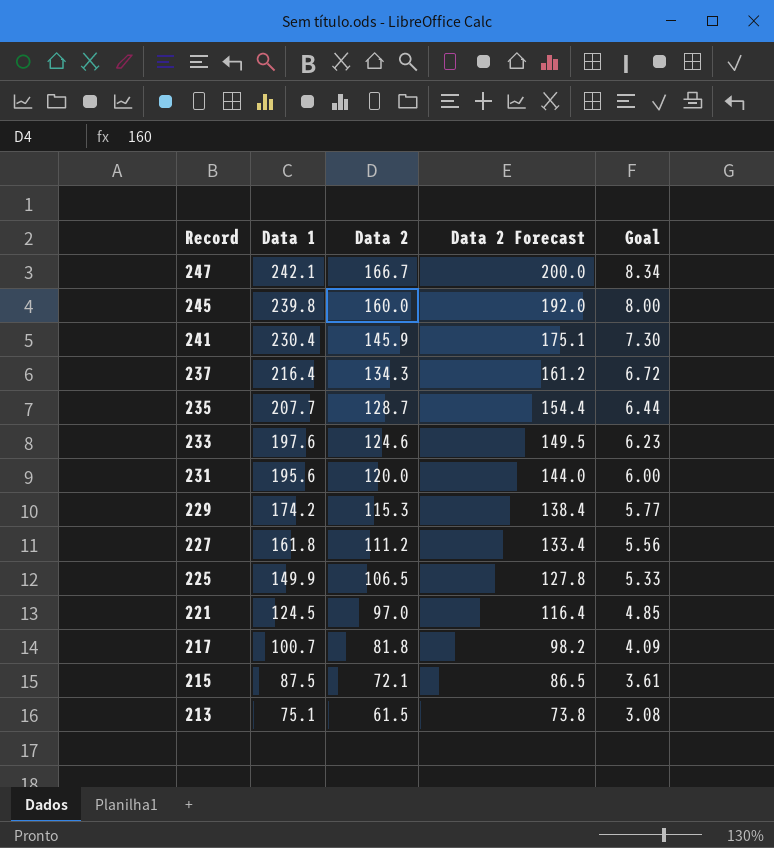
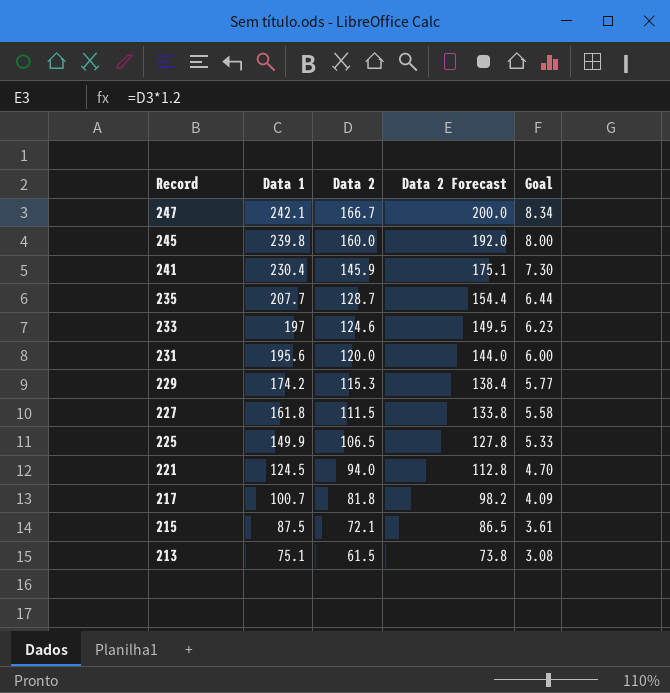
row 237: 216.4 | 134.3 | 161.2 | 6.72 -> none
233 | Data 1: 197.6 -> 197
227 | Data 2: 111.2 -> 111.5
227 | Data 2 Forecast: 133.4 -> 133.8
227 | Goal: 5.56 -> 5.58
221 | Data 2: 97.0 -> 94.0
221 | Data 2 Forecast: 116.4 -> 112.8
221 | Goal: 4.85 -> 4.70

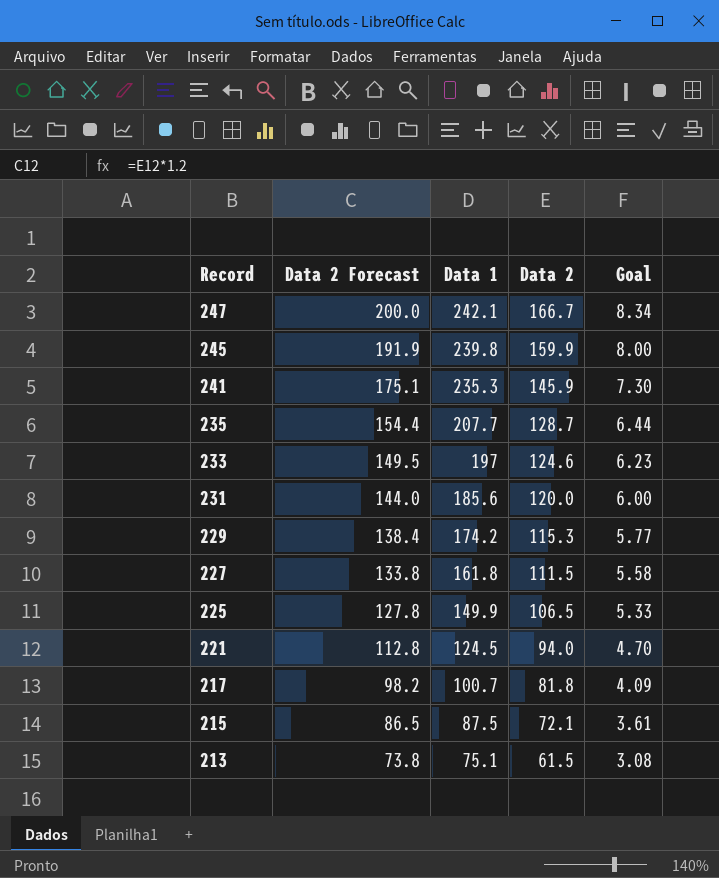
column Data 2 Forecast | position: 4 -> 2
245 | Data 2 Forecast: 192.0 -> 191.9
245 | Data 2: 160.0 -> 159.9
241 | Data 1: 230.4 -> 235.3
231 | Data 1: 195.6 -> 185.6

